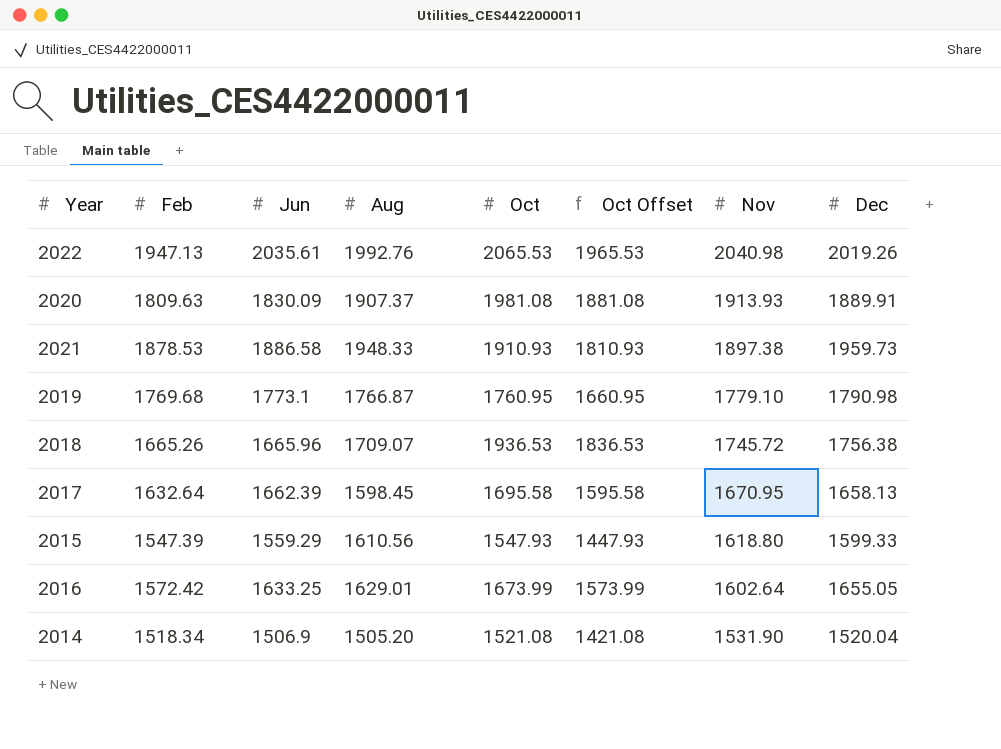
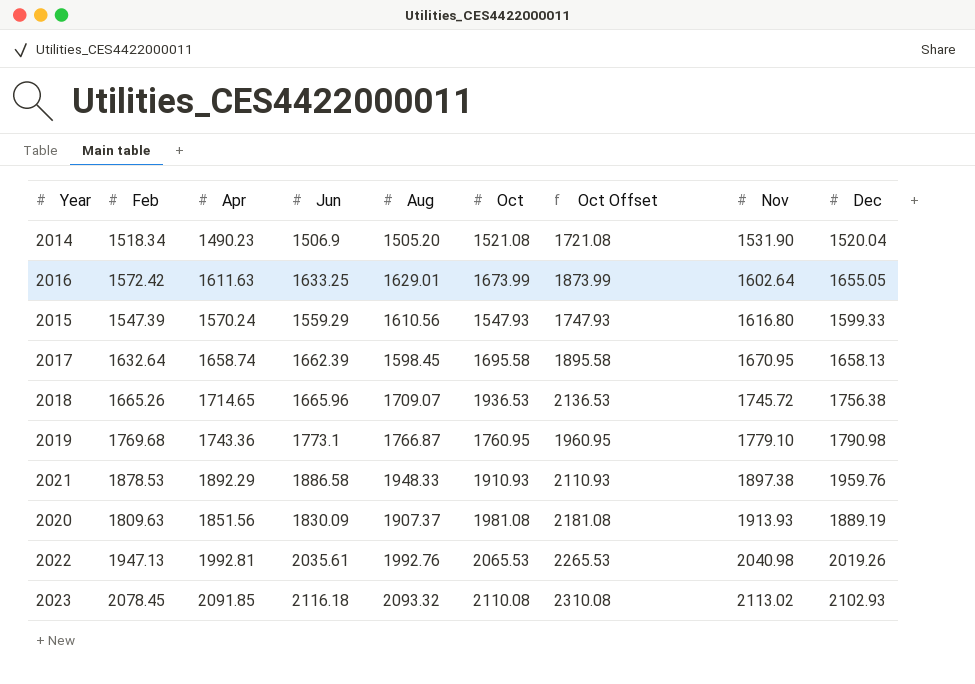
row order: Nov descending -> Nov ascending
column Apr | position: none -> 3
column Oct Offset | formula: [Oct] - 100 -> [Oct] + 200
2015 | Nov: 1618.80 -> 1616.80
2021 | Dec: 1959.73 -> 1959.76
2020 | Dec: 1889.91 -> 1889.19
row 2023: none -> 2078.45 | 2091.85 | 2116.18 | 2093.32 | 2110.08 | 2310.08 | 2113.02 | 2102.93

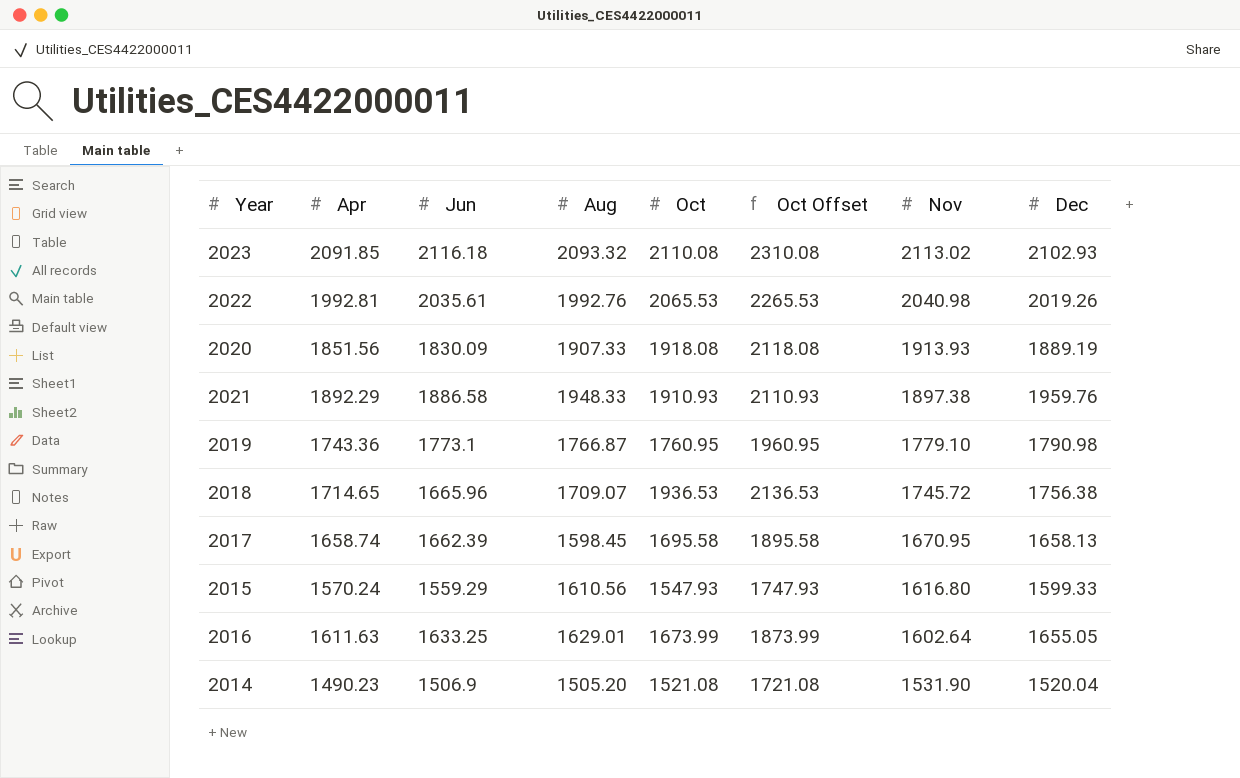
row order: Nov ascending -> Nov descending
column Feb | position: 2 -> none
2020 | Aug: 1907.37 -> 1907.33
2020 | Oct: 1981.08 -> 1918.08
2020 | Oct Offset: 2181.08 -> 2118.08

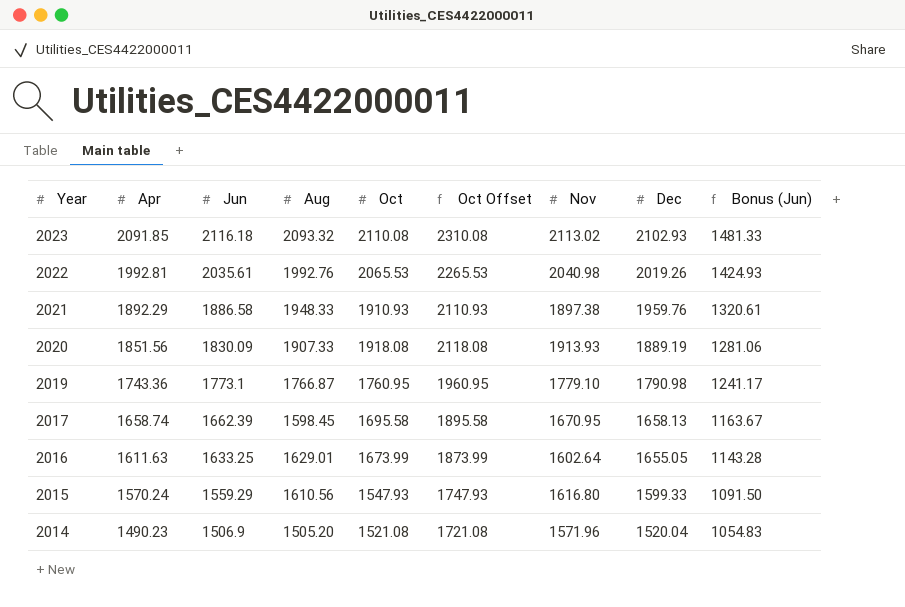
row order: Nov descending -> Year descending
column Bonus (Jun) | formula: none -> [Jun] * 0.7
row 2018: 1714.65 | 1665.96 | 1709.07 | 1936.53 | 2136.53 | 1745.72 | 1756.38 -> none
2014 | Nov: 1531.90 -> 1571.96

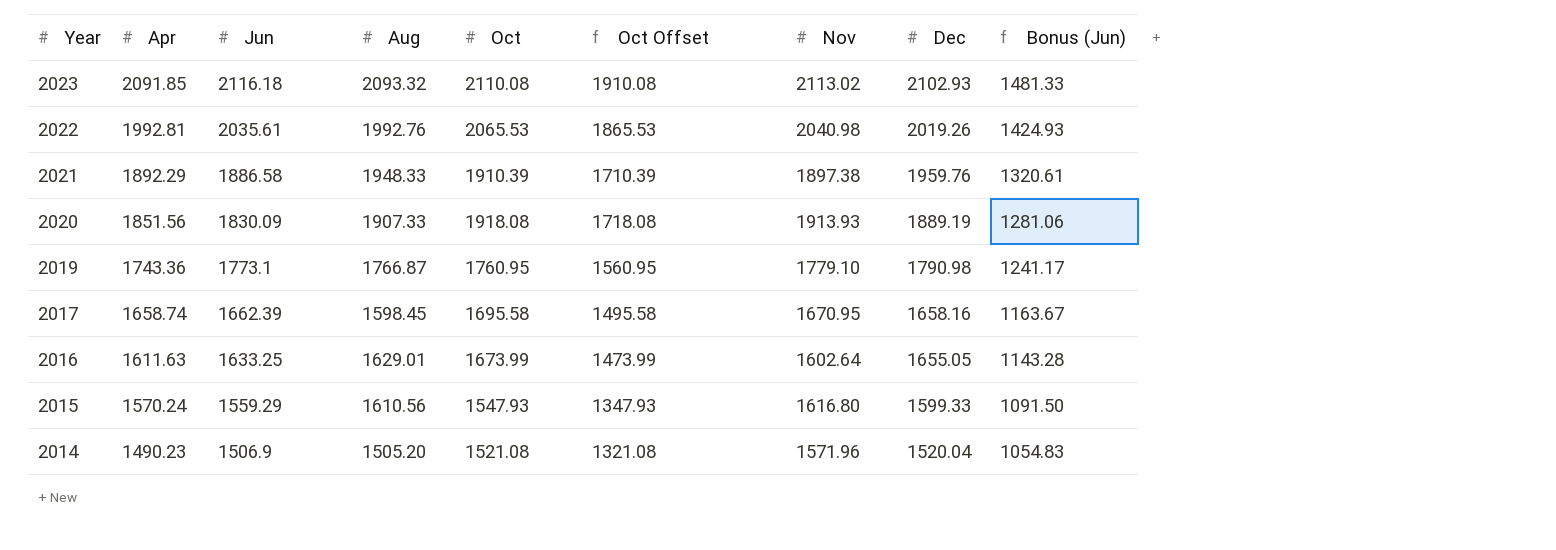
column Oct Offset | formula: [Oct] + 200 -> [Oct] - 200
2021 | Oct: 1910.93 -> 1910.39
2017 | Dec: 1658.13 -> 1658.16

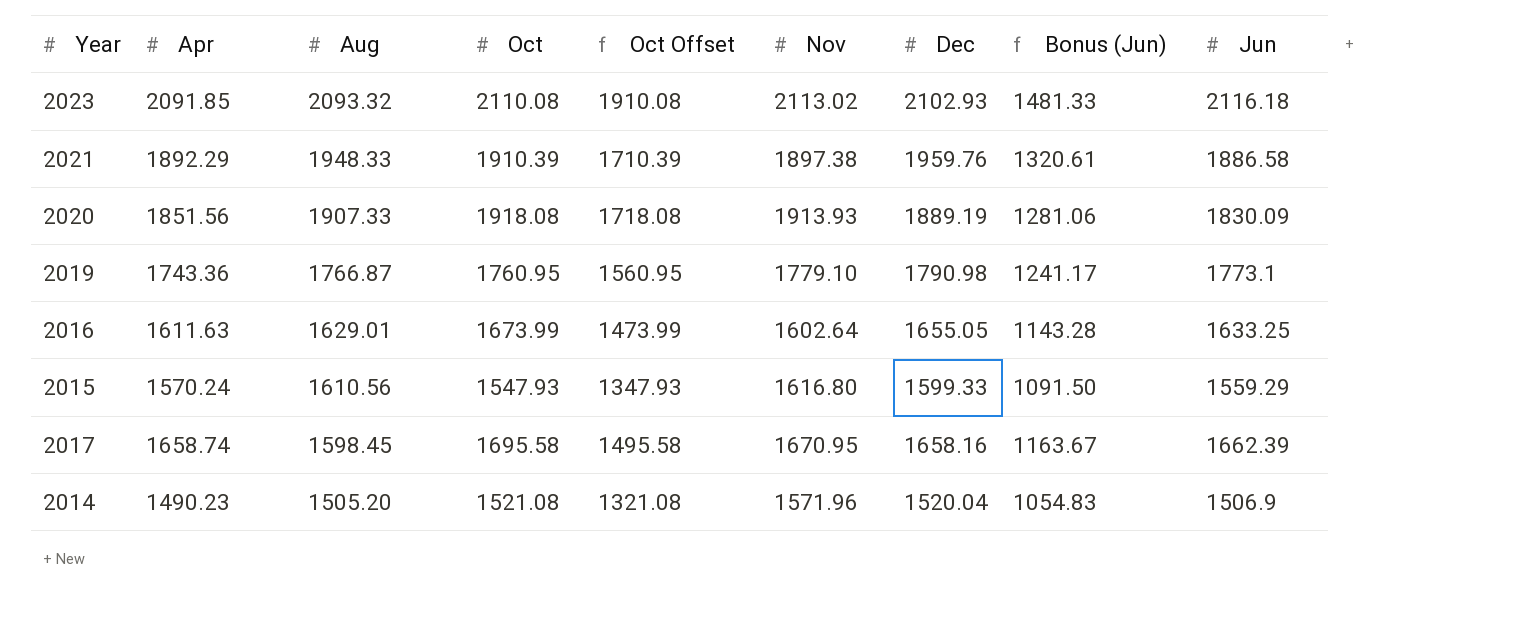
row order: Year descending -> Aug descending
column Jun | position: 3 -> 9
row 2022: 1992.81 | 2035.61 | 1992.76 | 2065.53 | 1865.53 | 2040.98 | 2019.26 | 1424.93 -> none

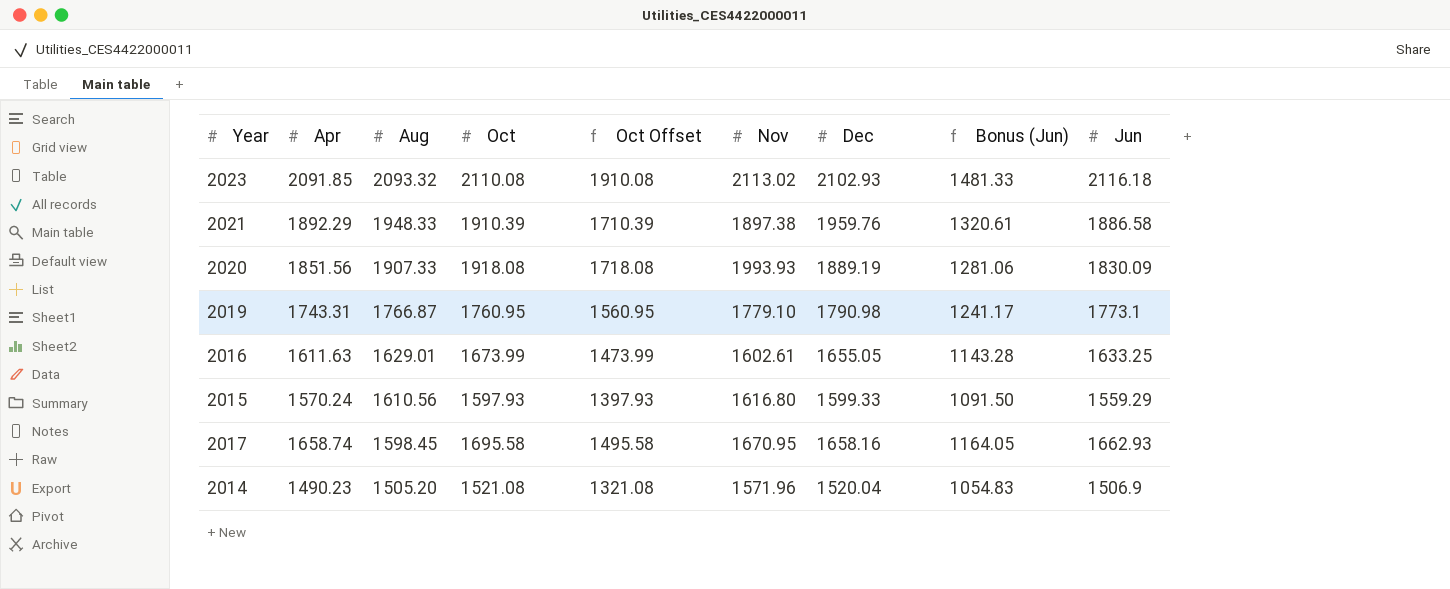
2020 | Nov: 1913.93 -> 1993.93
2019 | Apr: 1743.36 -> 1743.31
2016 | Nov: 1602.64 -> 1602.61
2015 | Oct: 1547.93 -> 1597.93
2015 | Oct Offset: 1347.93 -> 1397.93
2017 | Bonus (Jun): 1163.67 -> 1164.05
2017 | Jun: 1662.39 -> 1662.93

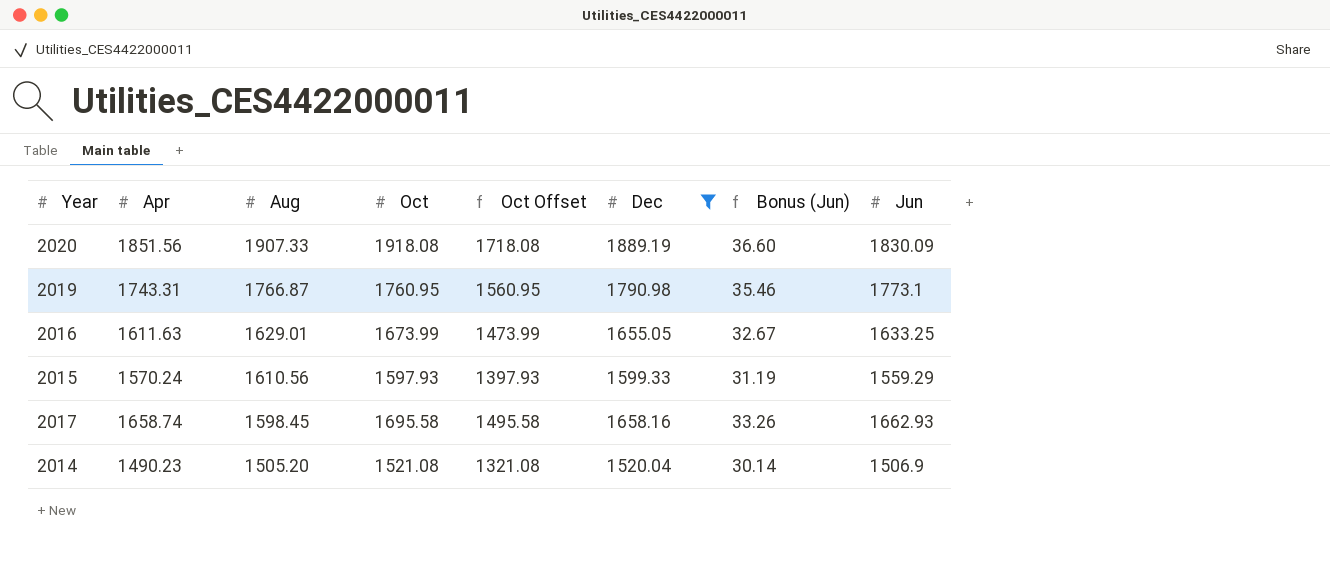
filter: none -> Dec <= 1889.19
column Nov | position: 6 -> none
column Bonus (Jun) | formula: [Jun] * 0.7 -> [Jun] * 0.02

